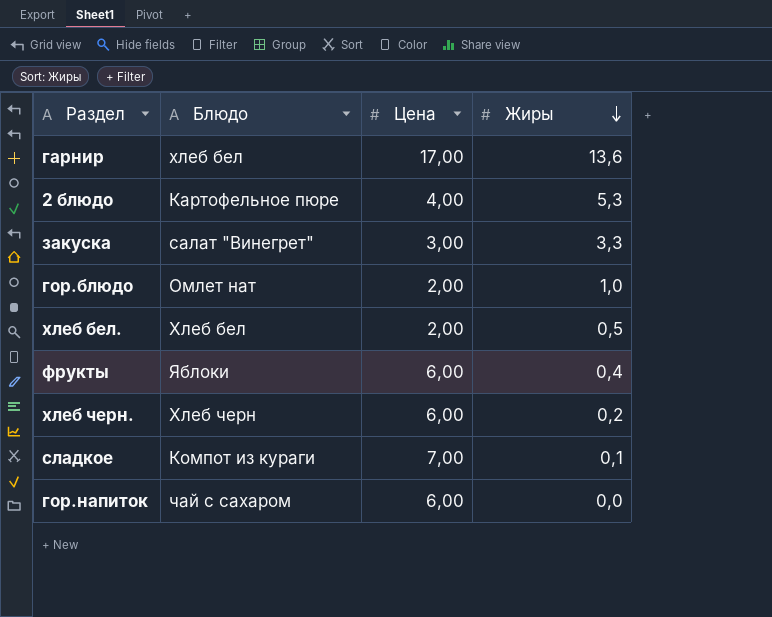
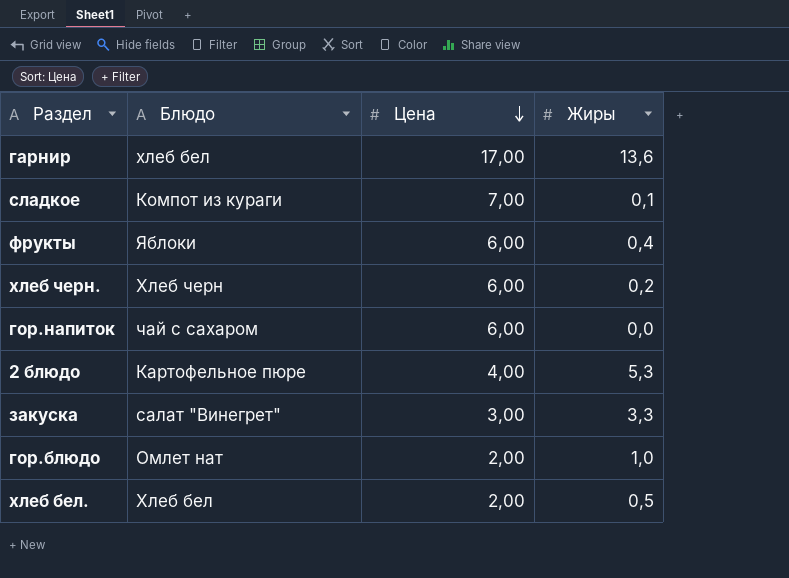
row order: Жиры descending -> Цена descending

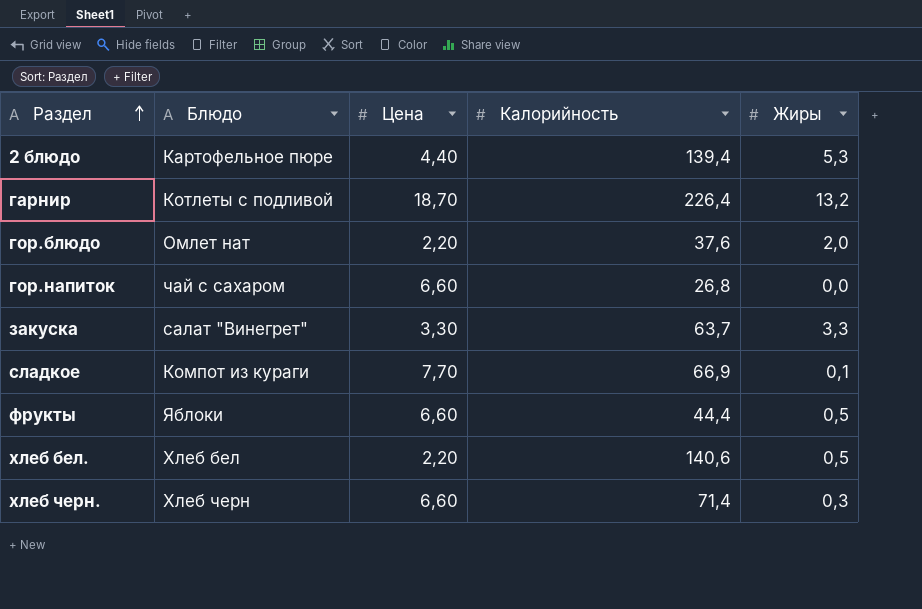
row order: Цена descending -> Раздел ascending
column Калорийность | position: none -> 4
2 блюдо | Цена: 4,00 -> 4,40
гарнир | Блюдо: хлеб бел -> Котлеты с подливой
гарнир | Цена: 17,00 -> 18,70
гарнир | Жиры: 13,6 -> 13,2
гор.блюдо | Цена: 2,00 -> 2,20
гор.блюдо | Жиры: 1,0 -> 2,0
гор.напиток | Цена: 6,00 -> 6,60
закуска | Цена: 3,00 -> 3,30
сладкое | Цена: 7,00 -> 7,70
фрукты | Цена: 6,00 -> 6,60
фрукты | Жиры: 0,4 -> 0,5
хлеб бел. | Цена: 2,00 -> 2,20
хлеб черн. | Цена: 6,00 -> 6,60
хлеб черн. | Жиры: 0,2 -> 0,3

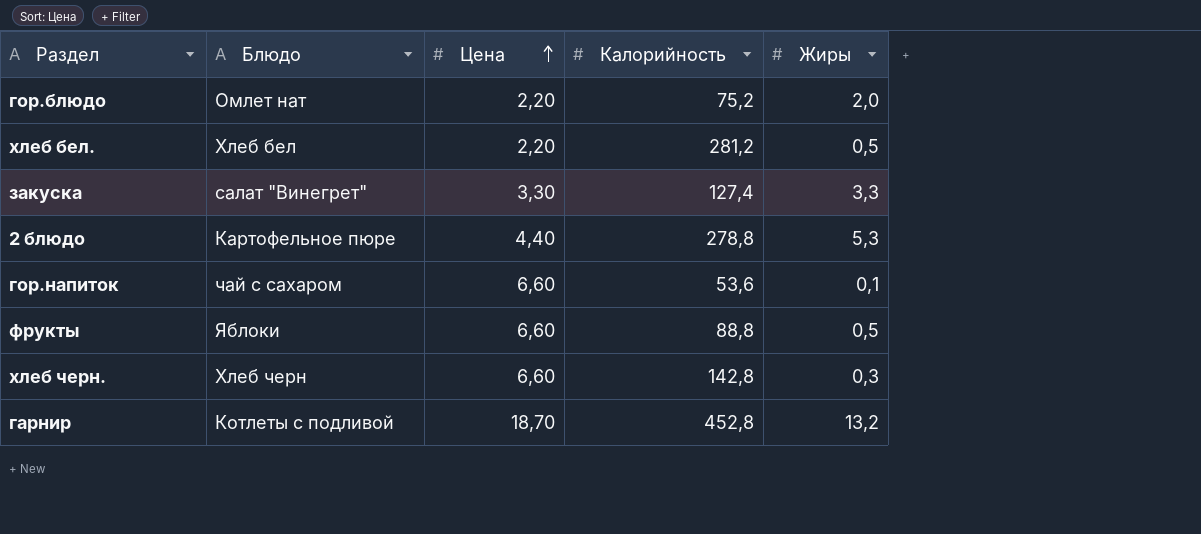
row order: Раздел ascending -> Цена ascending
row сладкое: Компот из кураги | 7,70 | 66,9 | 0,1 -> none
гор.блюдо | Калорийность: 37,6 -> 75,2
хлеб бел. | Калорийность: 140,6 -> 281,2
закуска | Калорийность: 63,7 -> 127,4
2 блюдо | Калорийность: 139,4 -> 278,8
гор.напиток | Калорийность: 26,8 -> 53,6
гор.напиток | Жиры: 0,0 -> 0,1
фрукты | Калорийность: 44,4 -> 88,8
хлеб черн. | Калорийность: 71,4 -> 142,8
гарнир | Калорийность: 226,4 -> 452,8

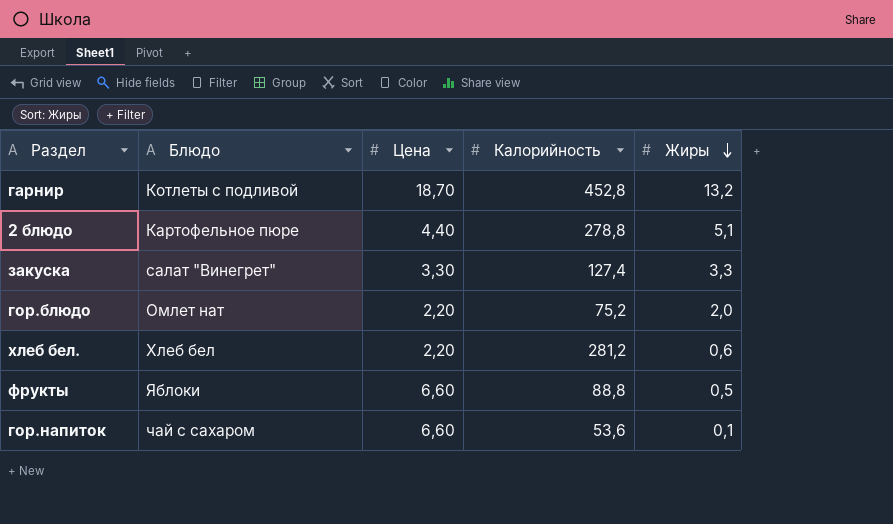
row order: Цена ascending -> Жиры descending
row хлеб черн.: Хлеб черн | 6,60 | 142,8 | 0,3 -> none
2 блюдо | Жиры: 5,3 -> 5,1
хлеб бел. | Жиры: 0,5 -> 0,6

